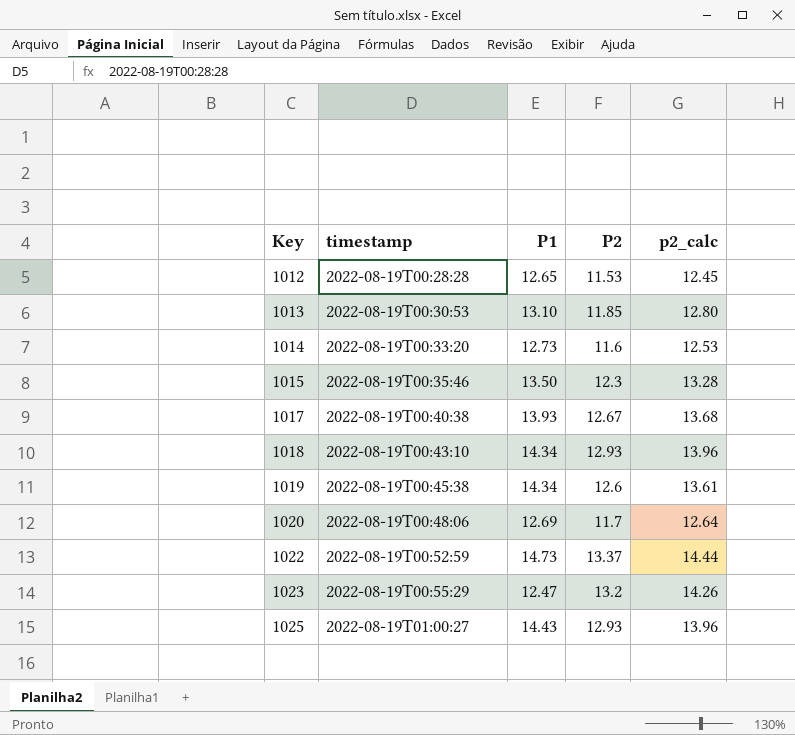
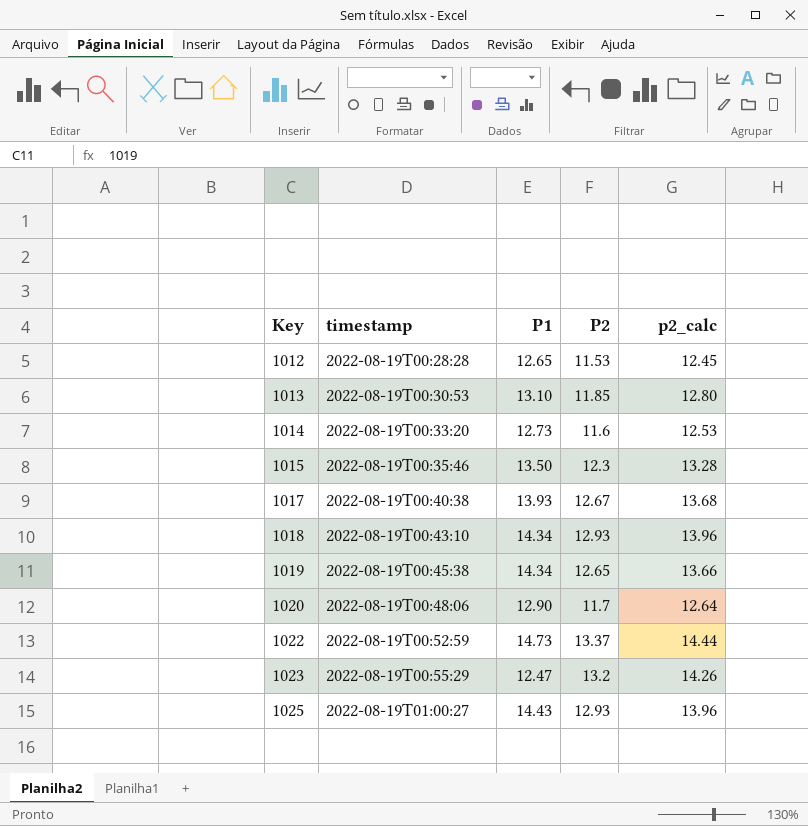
1019 | P2: 12.6 -> 12.65
1019 | p2_calc: 13.61 -> 13.66
1020 | P1: 12.69 -> 12.90

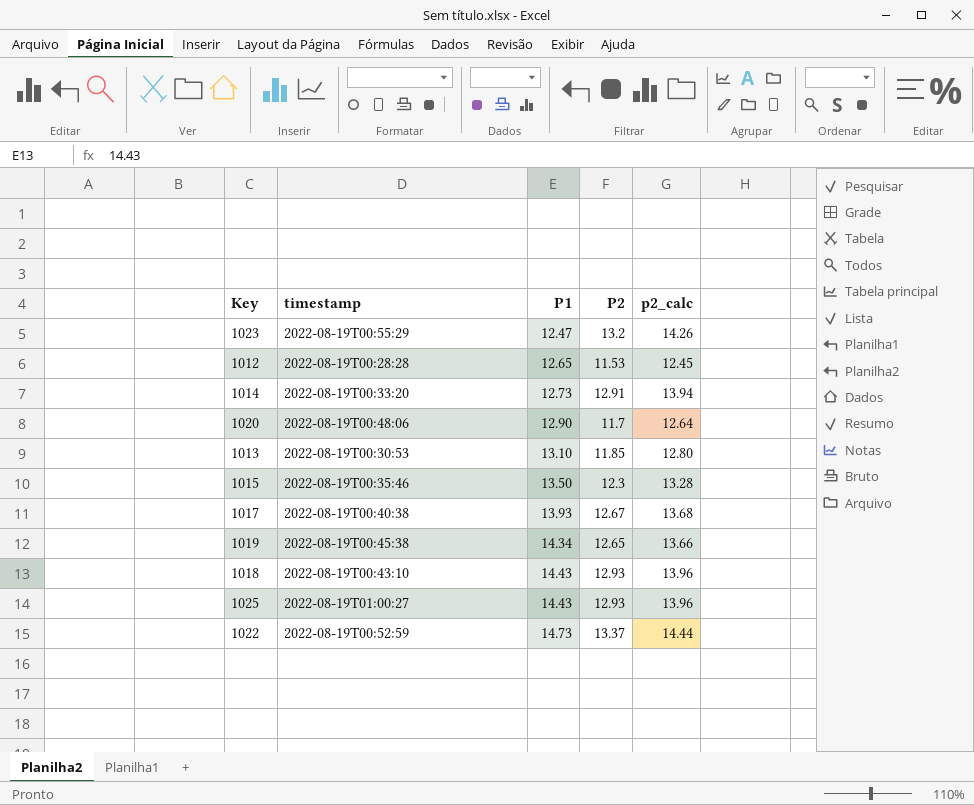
row order: Key ascending -> P1 ascending
1014 | P2: 11.6 -> 12.91
1014 | p2_calc: 12.53 -> 13.94
1018 | P1: 14.34 -> 14.43

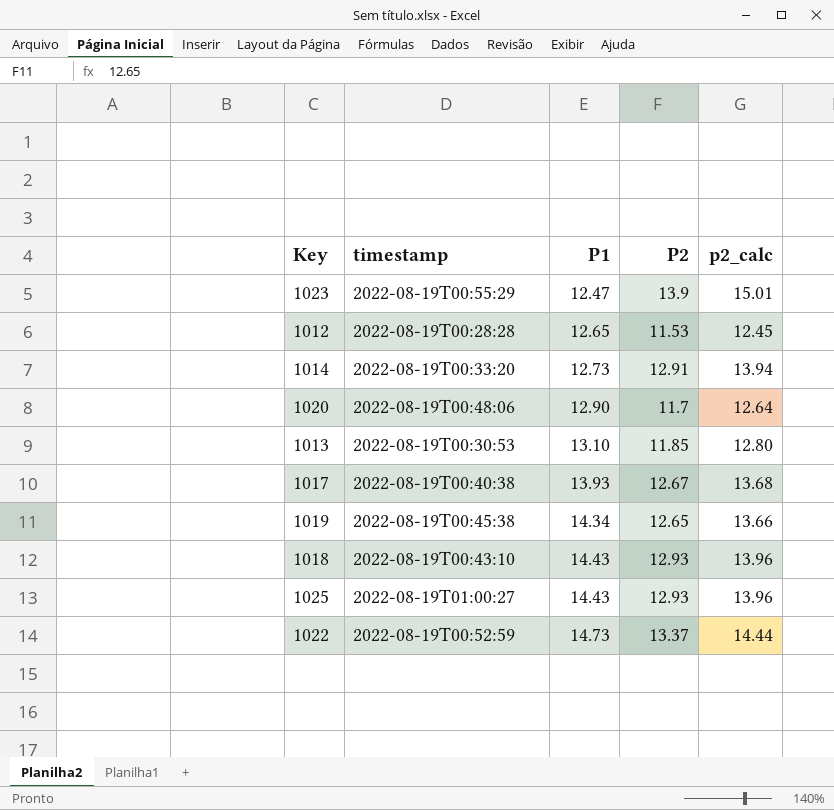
row 1015: 2022-08-19T00:35:46 | 13.50 | 12.3 | 13.28 -> none
1023 | P2: 13.2 -> 13.9
1023 | p2_calc: 14.26 -> 15.01

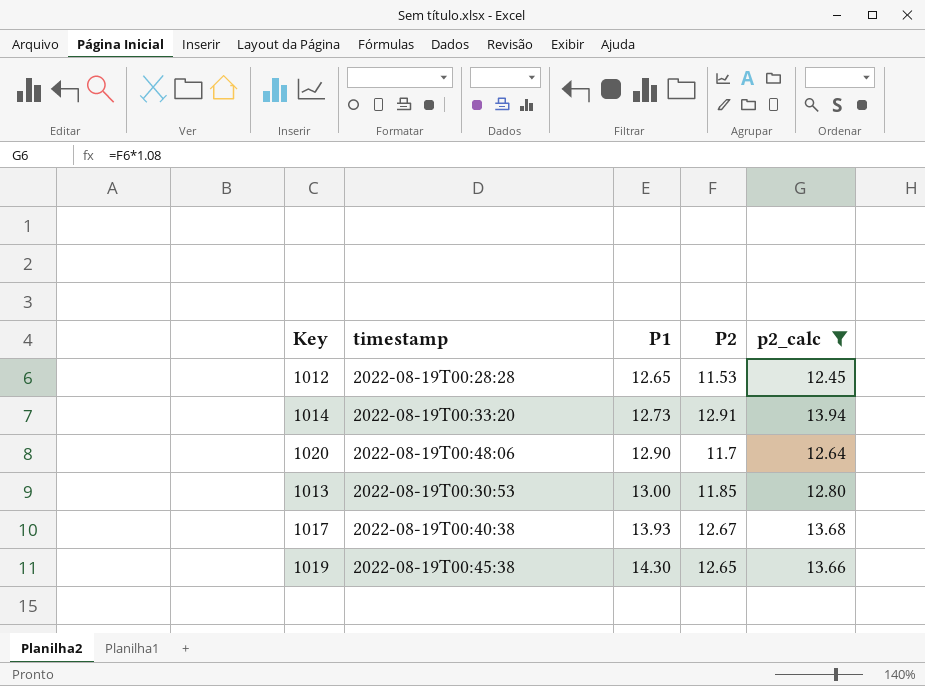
filter: none -> p2_calc <= 13.94
1013 | P1: 13.10 -> 13.00
1019 | P1: 14.34 -> 14.30

